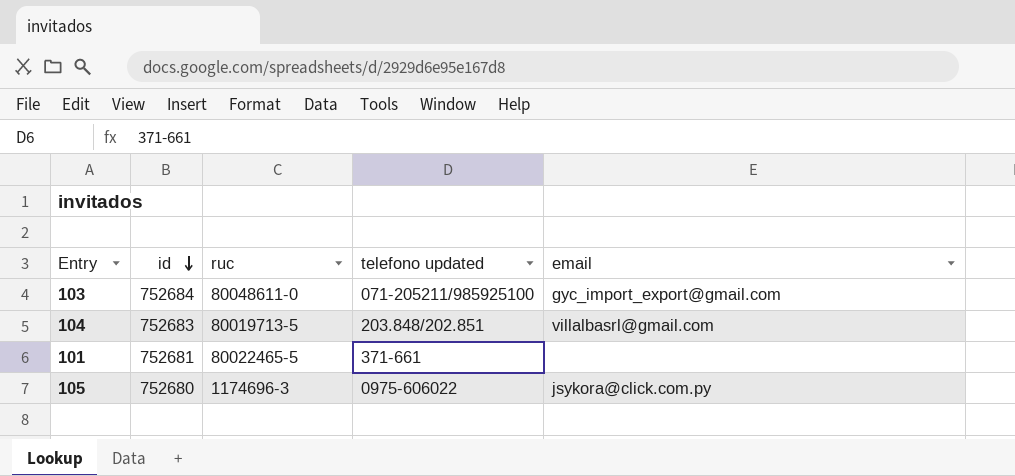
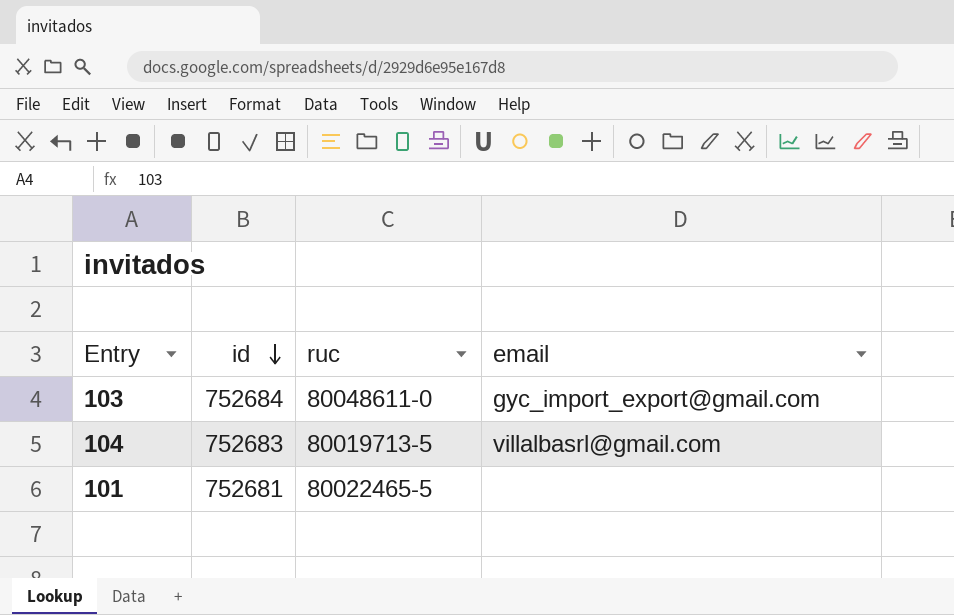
column telefono updated | position: 4 -> none
row 105: 752680 | 1174696-3 | 0975-606022 | jsykora@click.com.py -> none

